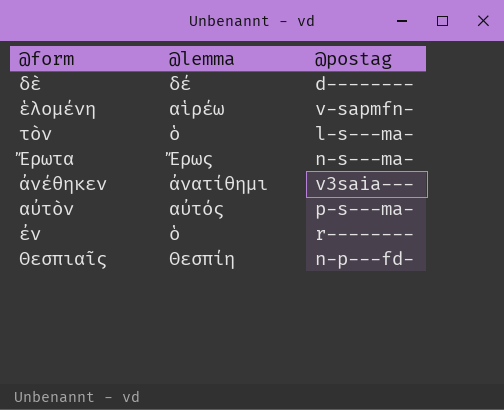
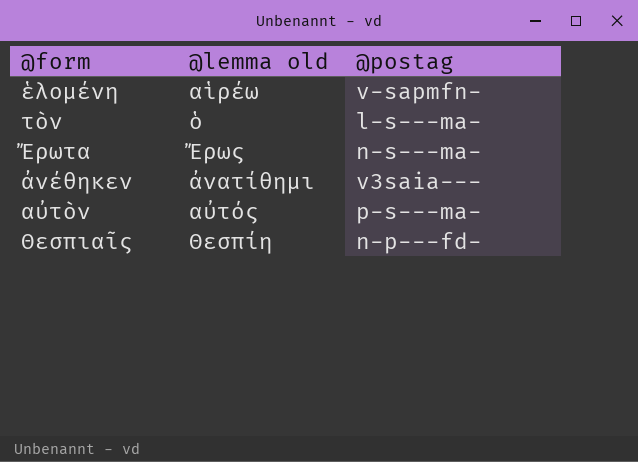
column name: @lemma -> @lemma old
row δὲ: δέ | d-------- -> none
row ἐν: ὁ | r-------- -> none

